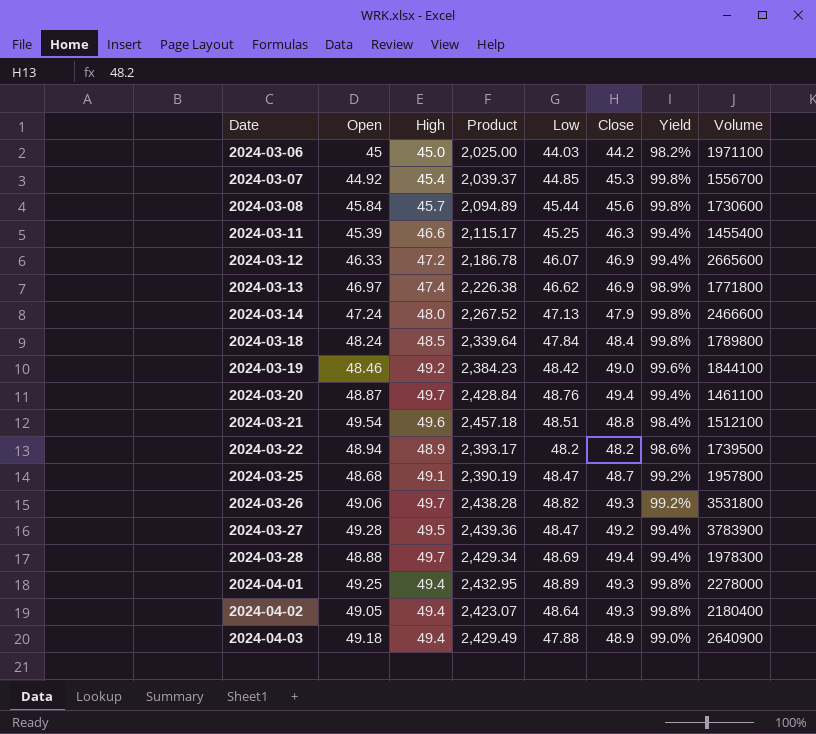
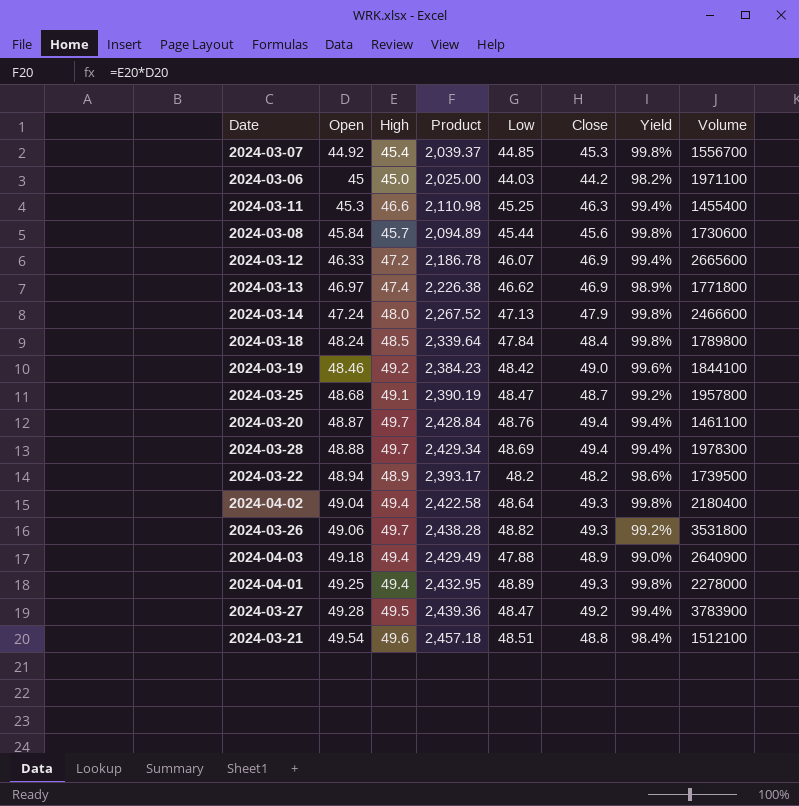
row order: Date ascending -> Open ascending
2024-03-11 | Open: 45.39 -> 45.3
2024-03-11 | Product: 2,115.17 -> 2,110.98
2024-04-02 | Open: 49.05 -> 49.04
2024-04-02 | Product: 2,423.07 -> 2,422.58

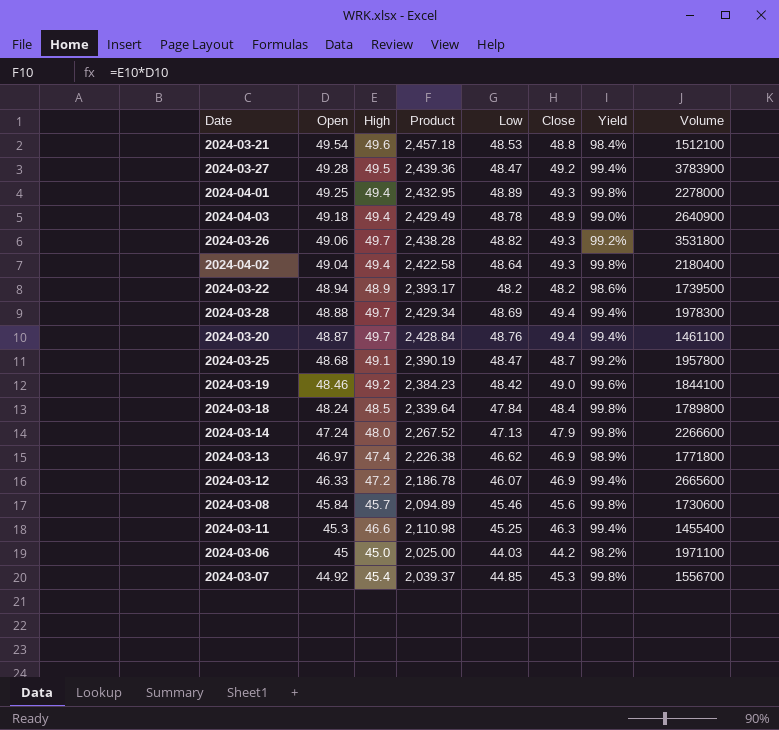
row order: Open ascending -> Open descending
2024-03-21 | Low: 48.51 -> 48.53
2024-04-03 | Low: 47.88 -> 48.78
2024-03-14 | Volume: 2466600 -> 2266600
2024-03-08 | Low: 45.44 -> 45.46

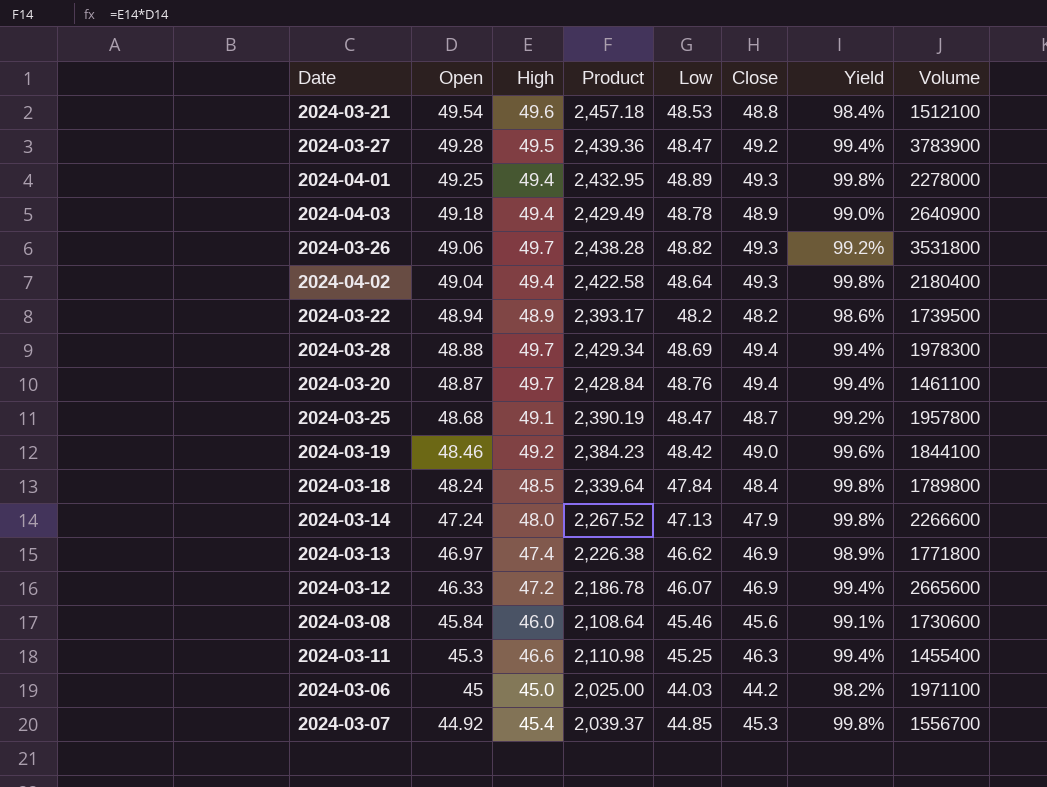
2024-03-08 | High: 45.7 -> 46.0
2024-03-08 | Product: 2,094.89 -> 2,108.64
2024-03-08 | Yield: 99.8% -> 99.1%

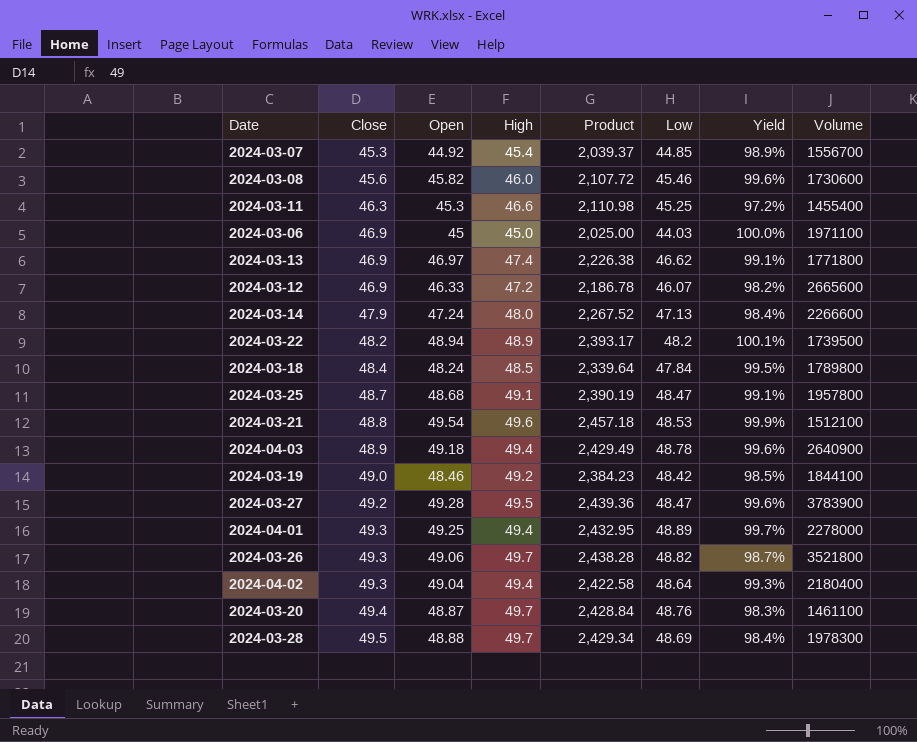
row order: Open descending -> Close ascending
column Close | position: 6 -> 2
column Yield | formula: [Close] / [High] -> [Open] / [High]
2024-03-08 | Open: 45.84 -> 45.82
2024-03-08 | Product: 2,108.64 -> 2,107.72
2024-03-06 | Close: 44.2 -> 46.9
2024-03-26 | Volume: 3531800 -> 3521800
2024-03-28 | Close: 49.4 -> 49.5

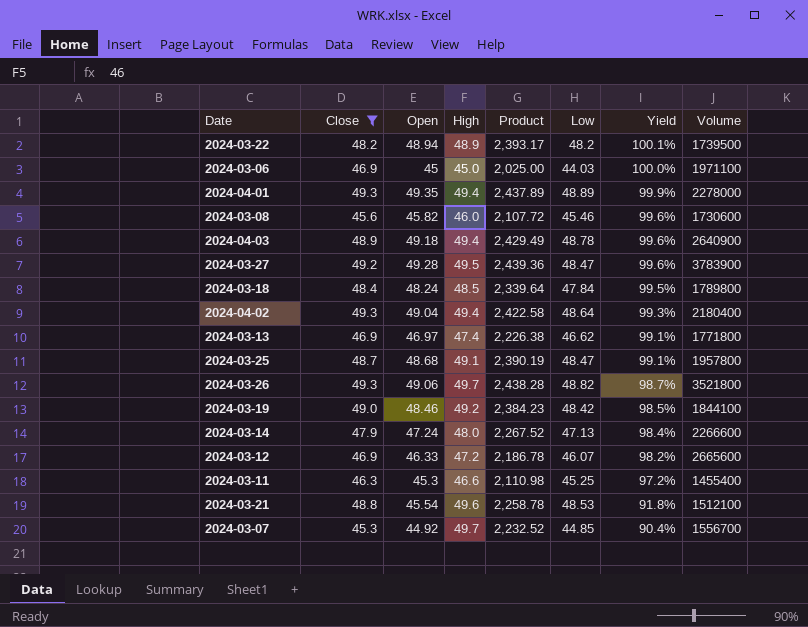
filter: none -> Close <= 49.3
row order: Close ascending -> Yield descending
2024-04-01 | Open: 49.25 -> 49.35
2024-04-01 | Product: 2,432.95 -> 2,437.89
2024-04-01 | Yield: 99.7% -> 99.9%
2024-03-21 | Open: 49.54 -> 45.54
2024-03-21 | Product: 2,457.18 -> 2,258.78
2024-03-21 | Yield: 99.9% -> 91.8%
2024-03-07 | High: 45.4 -> 49.7
2024-03-07 | Product: 2,039.37 -> 2,232.52
2024-03-07 | Yield: 98.9% -> 90.4%

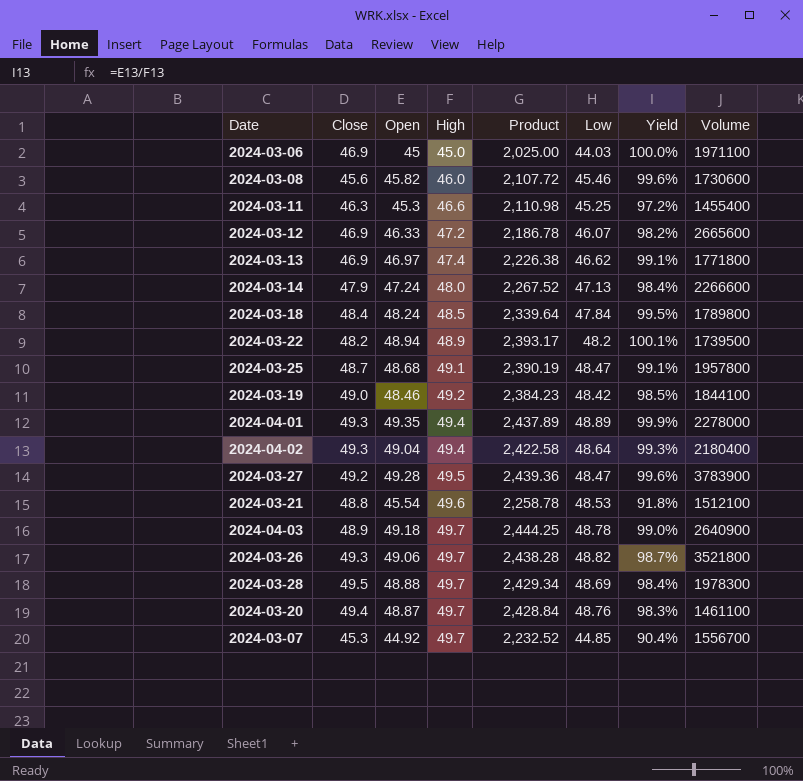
filter: Close <= 49.3 -> none
row order: Yield descending -> High ascending
2024-04-03 | High: 49.4 -> 49.7
2024-04-03 | Product: 2,429.49 -> 2,444.25
2024-04-03 | Yield: 99.6% -> 99.0%

